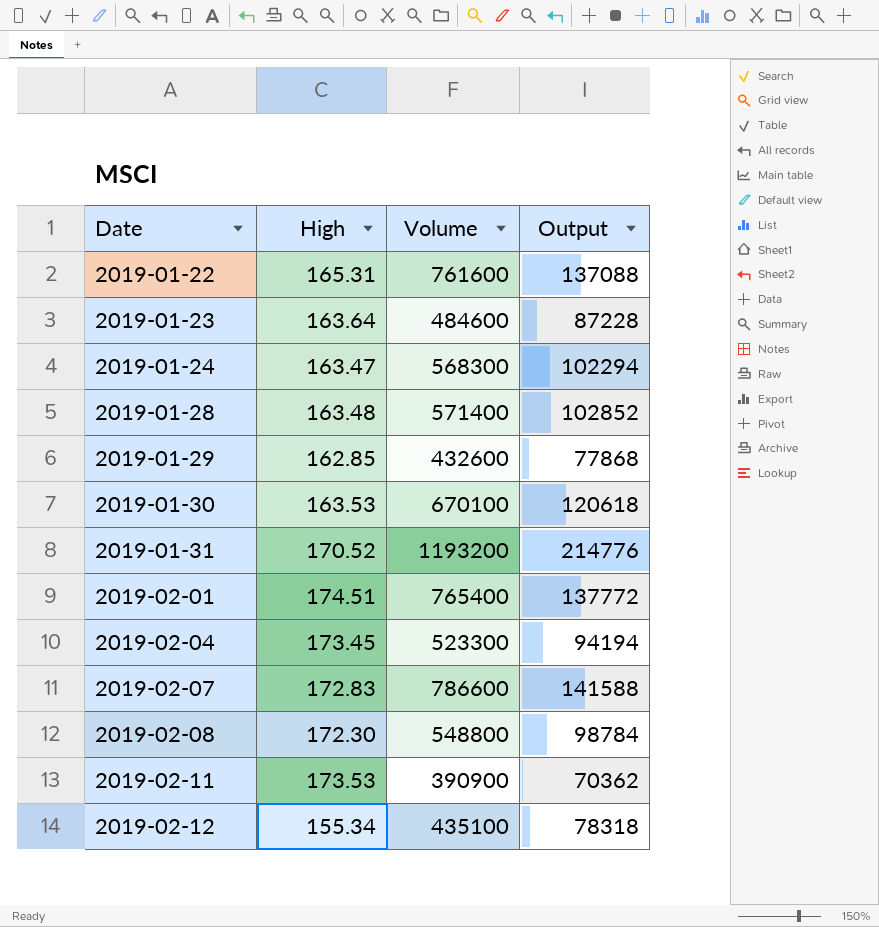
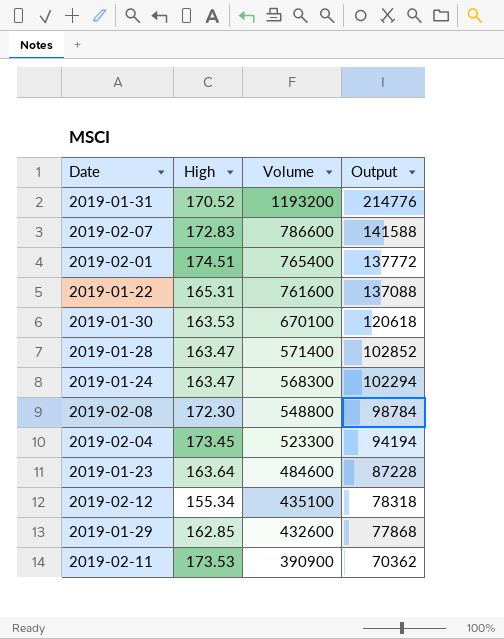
row order: Date ascending -> Volume descending
2019-01-28 | High: 163.48 -> 163.47

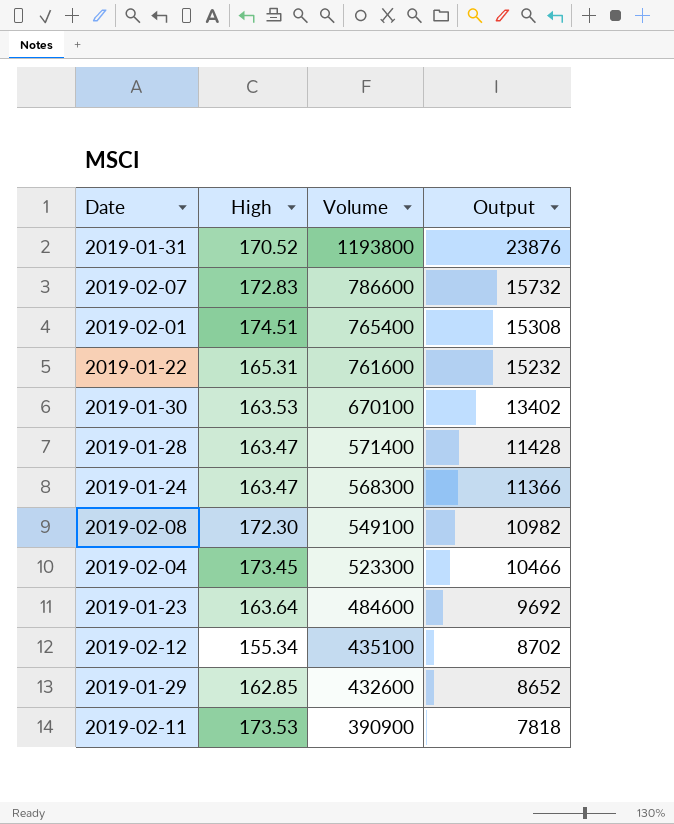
column Output | formula: [Volume] * 0.18 -> [Volume] * 0.02
2019-01-31 | Volume: 1193200 -> 1193800
2019-02-08 | Volume: 548800 -> 549100

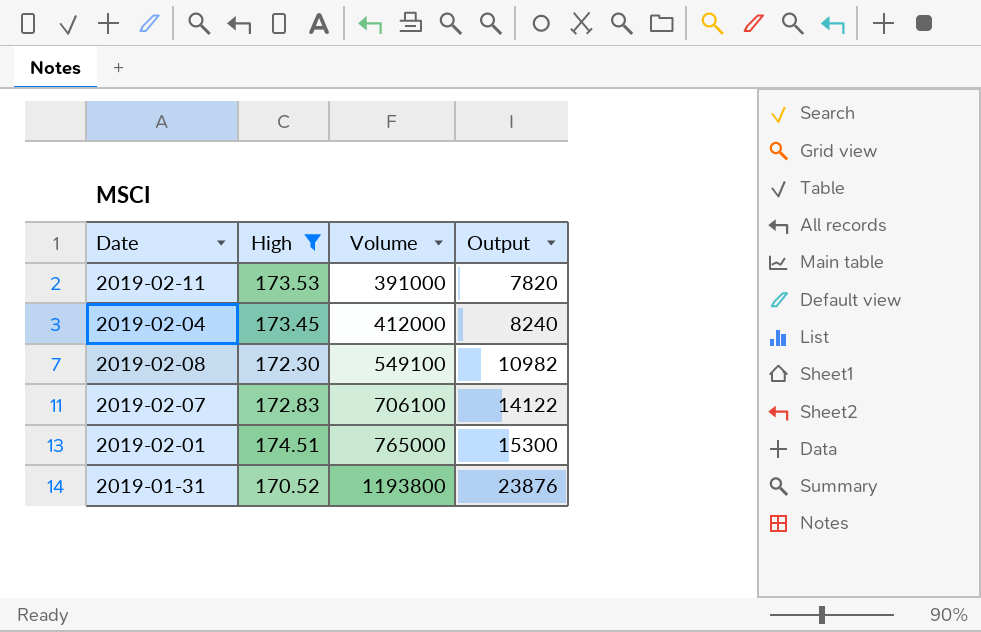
filter: none -> High >= 170.52
row order: Volume descending -> Volume ascending
2019-02-11 | Volume: 390900 -> 391000
2019-02-11 | Output: 7818 -> 7820
2019-02-04 | Volume: 523300 -> 412000
2019-02-04 | Output: 10466 -> 8240
2019-02-07 | Volume: 786600 -> 706100
2019-02-07 | Output: 15732 -> 14122
2019-02-01 | Volume: 765400 -> 765000
2019-02-01 | Output: 15308 -> 15300

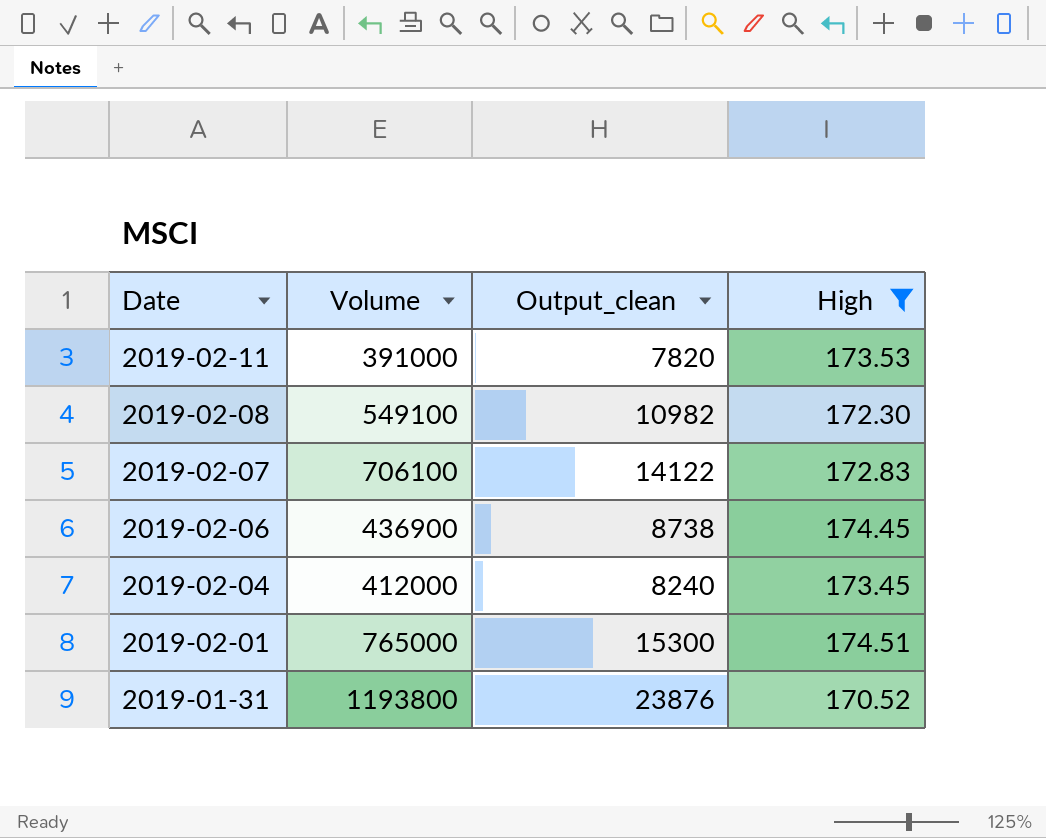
row order: Volume ascending -> Date descending
column name: Output -> Output_clean
column High | position: 2 -> 4
row 2019-02-06: none -> 436900 | 8738 | 174.45

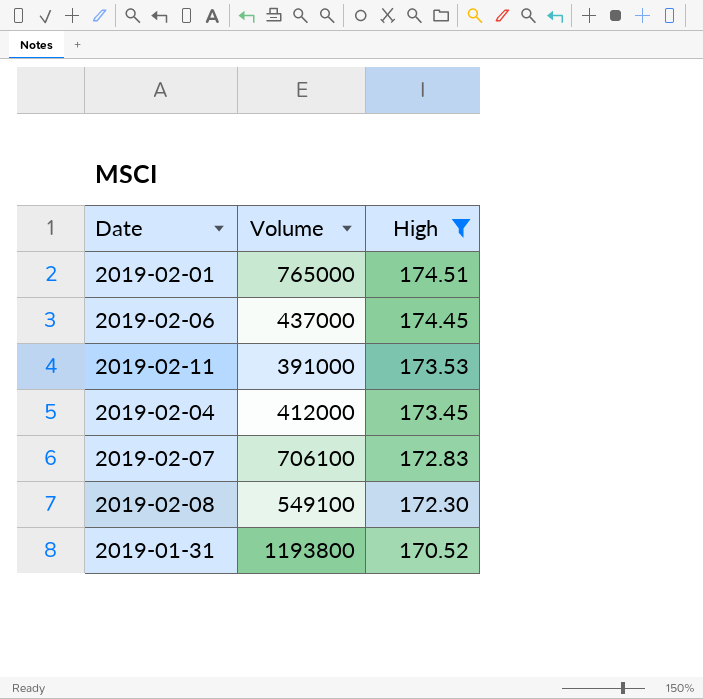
row order: Date descending -> High descending
column Output_clean | formula: [Volume] * 0.02 -> none
2019-02-06 | Volume: 436900 -> 437000

